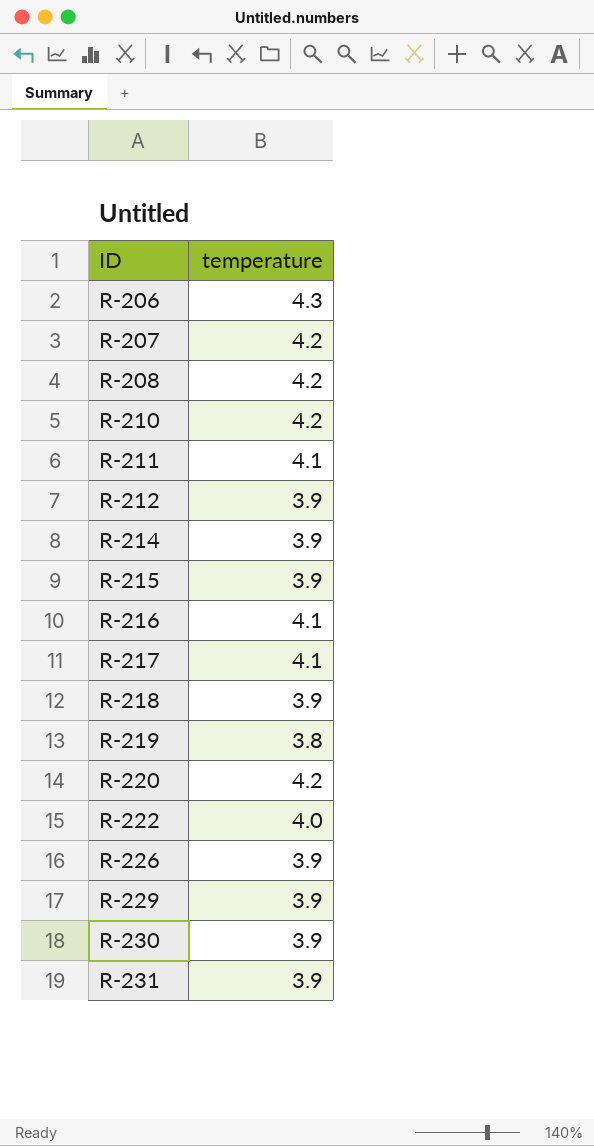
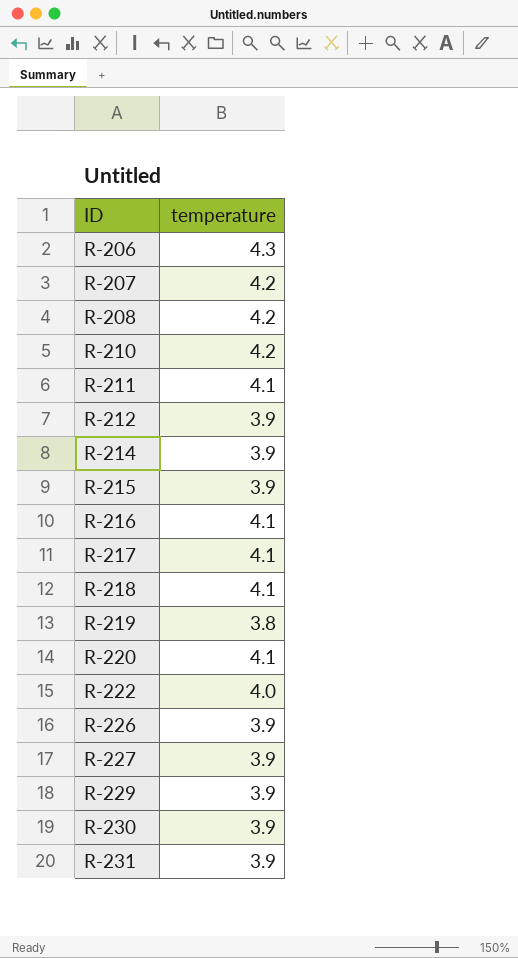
R-218 | temperature: 3.9 -> 4.1
R-220 | temperature: 4.2 -> 4.1
row R-227: none -> 3.9

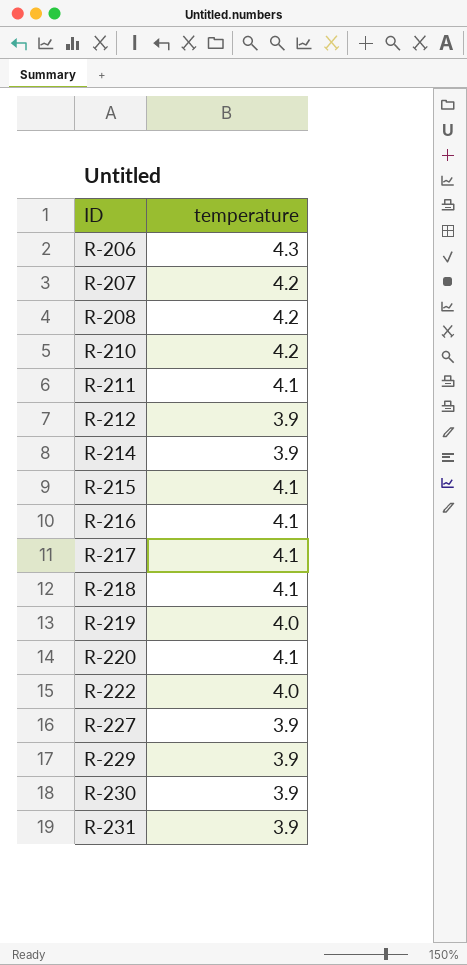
row R-226: 3.9 -> none
R-215 | temperature: 3.9 -> 4.1
R-219 | temperature: 3.8 -> 4.0

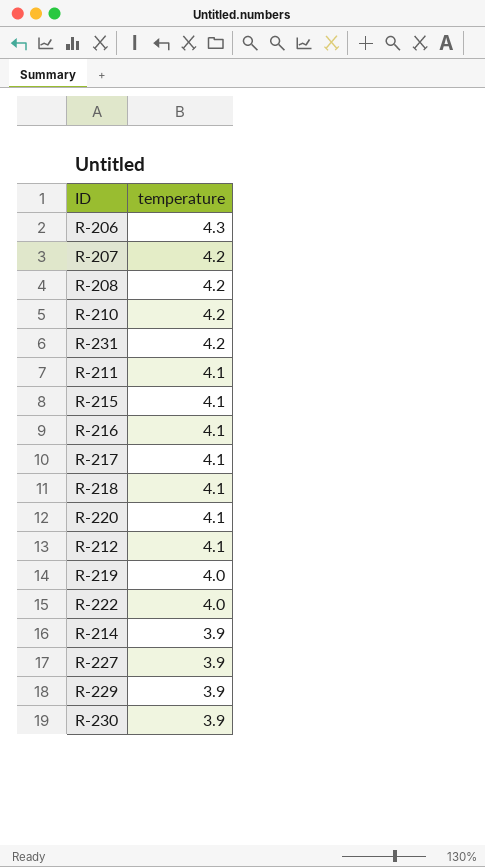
row order: ID ascending -> temperature descending
R-231 | temperature: 3.9 -> 4.2
R-212 | temperature: 3.9 -> 4.1

